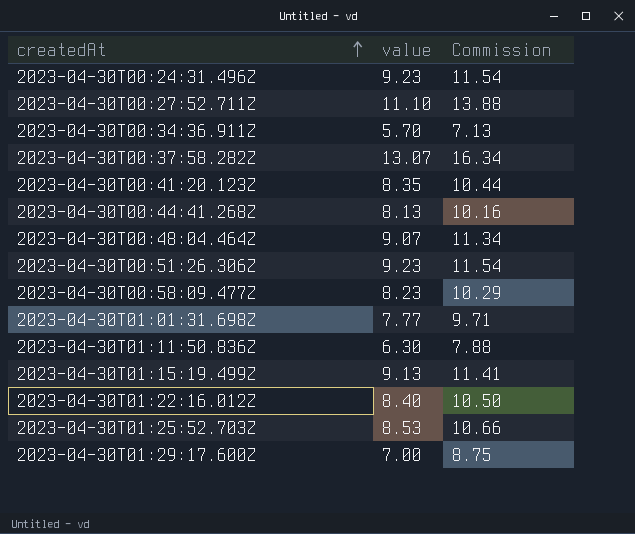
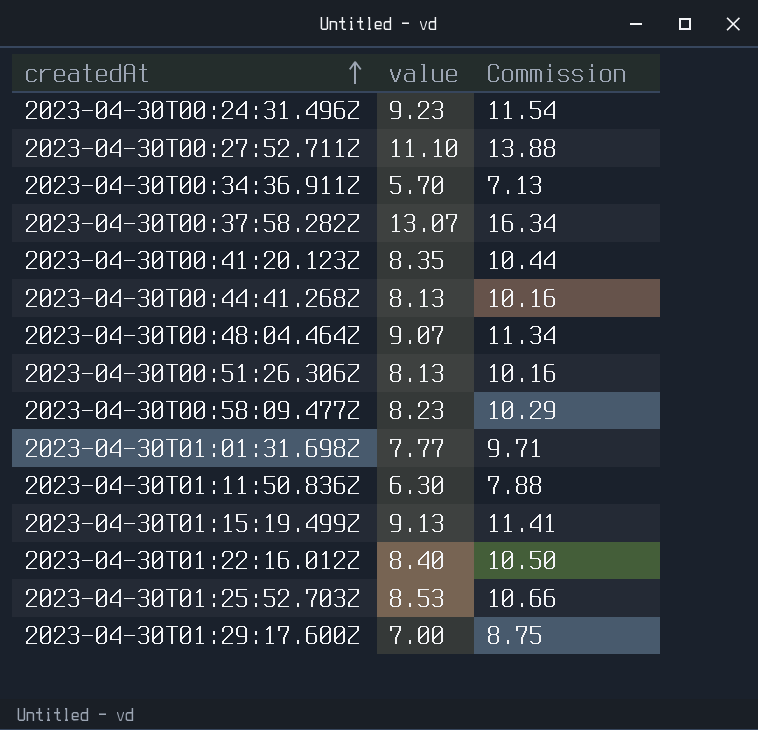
2023-04-30T00:51:26.306Z | value: 9.23 -> 8.13
2023-04-30T00:51:26.306Z | Commission: 11.54 -> 10.16

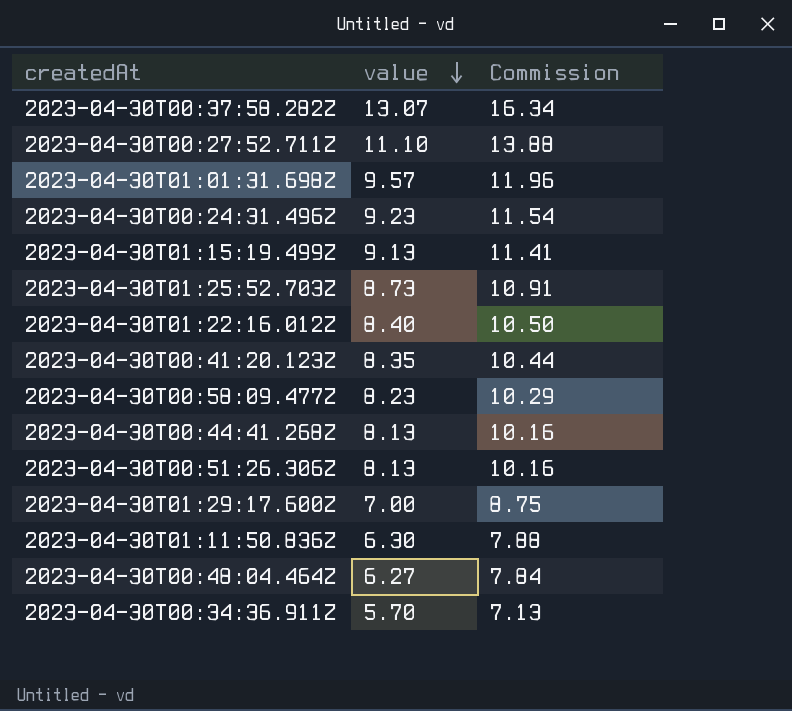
row order: createdAt ascending -> value descending
2023-04-30T01:01:31.698Z | value: 7.77 -> 9.57
2023-04-30T01:01:31.698Z | Commission: 9.71 -> 11.96
2023-04-30T01:25:52.703Z | value: 8.53 -> 8.73
2023-04-30T01:25:52.703Z | Commission: 10.66 -> 10.91
2023-04-30T00:48:04.464Z | value: 9.07 -> 6.27
2023-04-30T00:48:04.464Z | Commission: 11.34 -> 7.84

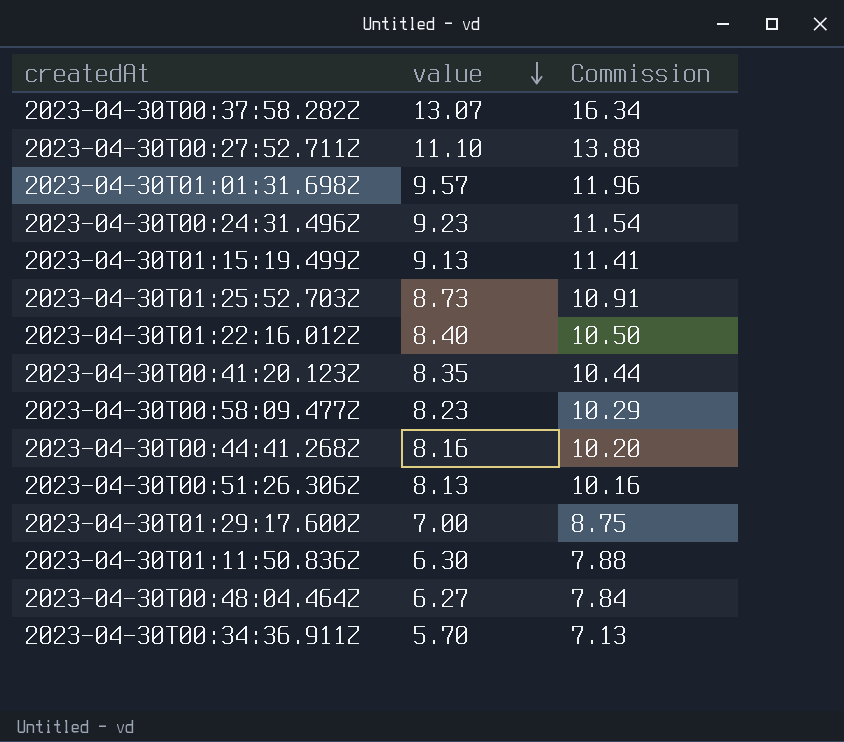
2023-04-30T00:44:41.268Z | value: 8.13 -> 8.16
2023-04-30T00:44:41.268Z | Commission: 10.16 -> 10.20

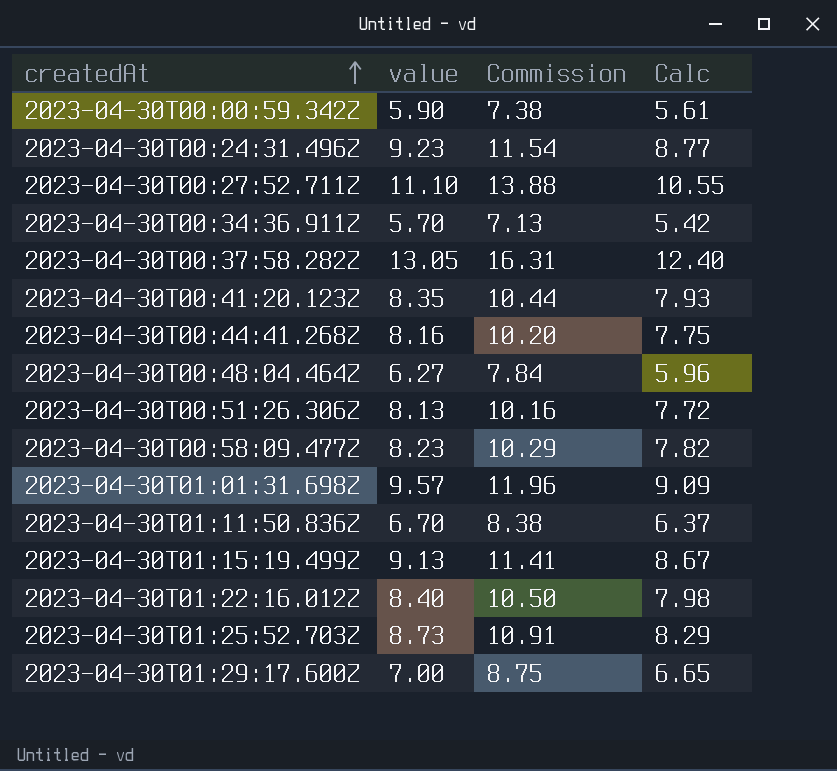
row order: value descending -> createdAt ascending
column Calc | formula: none -> [value] * 0.95
row 2023-04-30T00:00:59.342Z: none -> 5.90 | 7.38 | 5.61
2023-04-30T00:37:58.282Z | value: 13.07 -> 13.05
2023-04-30T00:37:58.282Z | Commission: 16.34 -> 16.31
2023-04-30T01:11:50.836Z | value: 6.30 -> 6.70
2023-04-30T01:11:50.836Z | Commission: 7.88 -> 8.38

